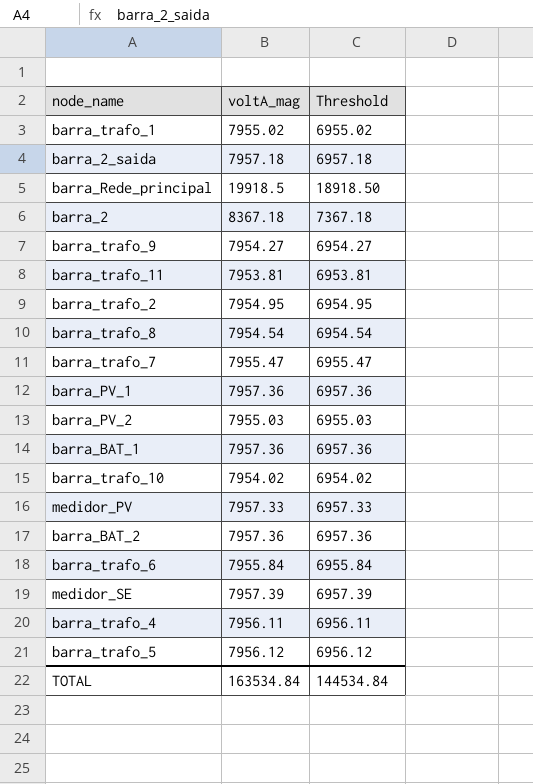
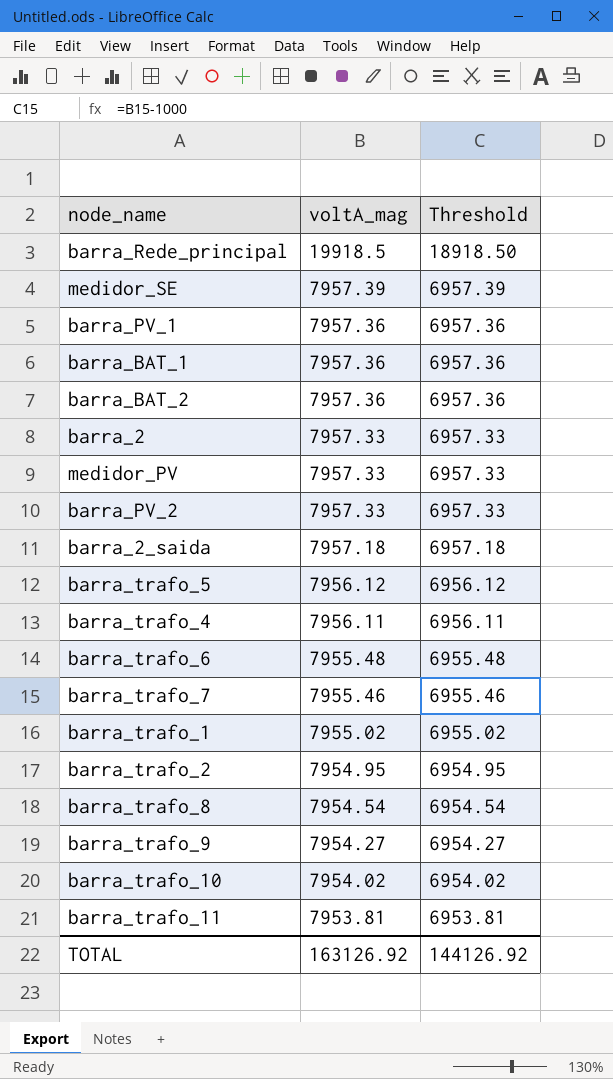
row order: none -> voltA_mag descending
barra_2 | voltA_mag: 8367.18 -> 7957.33
barra_2 | Threshold: 7367.18 -> 6957.33
barra_PV_2 | voltA_mag: 7955.03 -> 7957.33
barra_PV_2 | Threshold: 6955.03 -> 6957.33
barra_trafo_6 | voltA_mag: 7955.84 -> 7955.48
barra_trafo_6 | Threshold: 6955.84 -> 6955.48
barra_trafo_7 | voltA_mag: 7955.47 -> 7955.46
barra_trafo_7 | Threshold: 6955.47 -> 6955.46
TOTAL | voltA_mag: 163534.84 -> 163126.92
TOTAL | Threshold: 144534.84 -> 144126.92

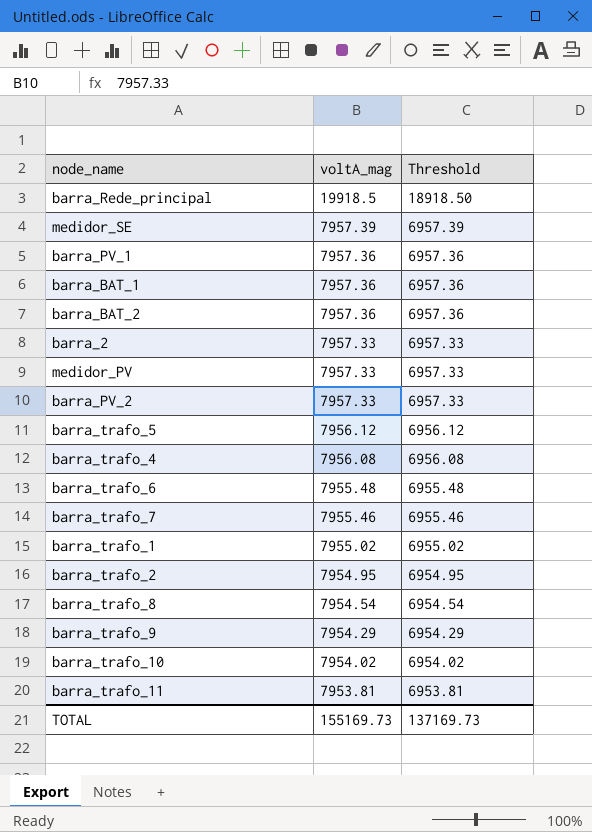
row barra_2_saida: 7957.18 | 6957.18 -> none
barra_trafo_4 | voltA_mag: 7956.11 -> 7956.08
barra_trafo_4 | Threshold: 6956.11 -> 6956.08
barra_trafo_9 | voltA_mag: 7954.27 -> 7954.29
barra_trafo_9 | Threshold: 6954.27 -> 6954.29
TOTAL | voltA_mag: 163126.92 -> 155169.73
TOTAL | Threshold: 144126.92 -> 137169.73

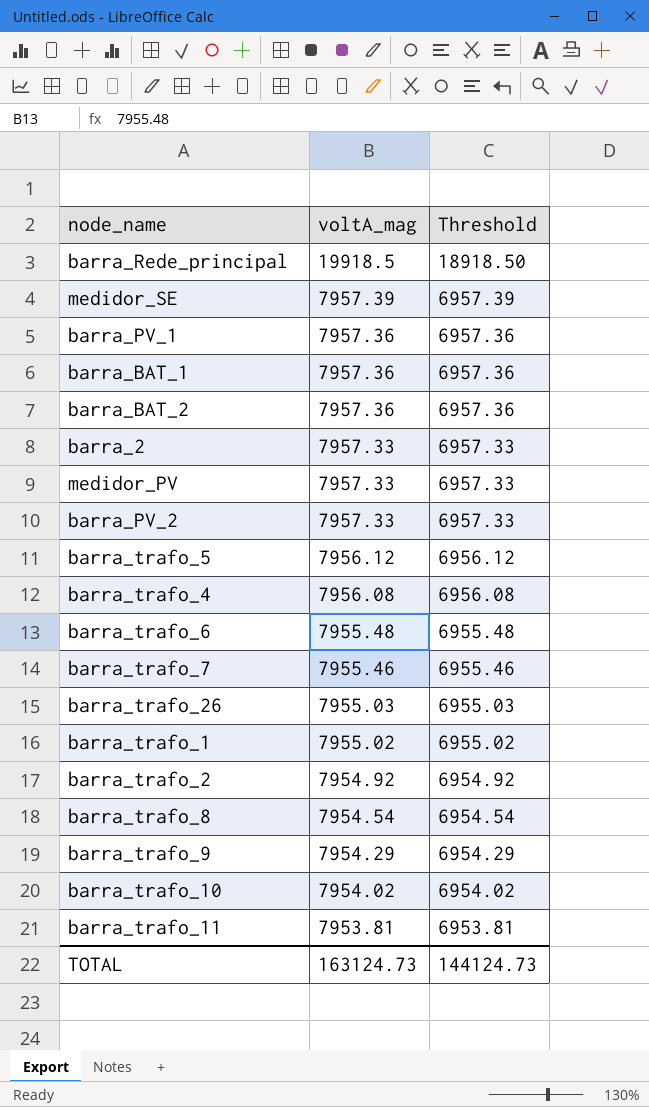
row barra_trafo_26: none -> 7955.03 | 6955.03
barra_trafo_2 | voltA_mag: 7954.95 -> 7954.92
barra_trafo_2 | Threshold: 6954.95 -> 6954.92
TOTAL | voltA_mag: 155169.73 -> 163124.73
TOTAL | Threshold: 137169.73 -> 144124.73

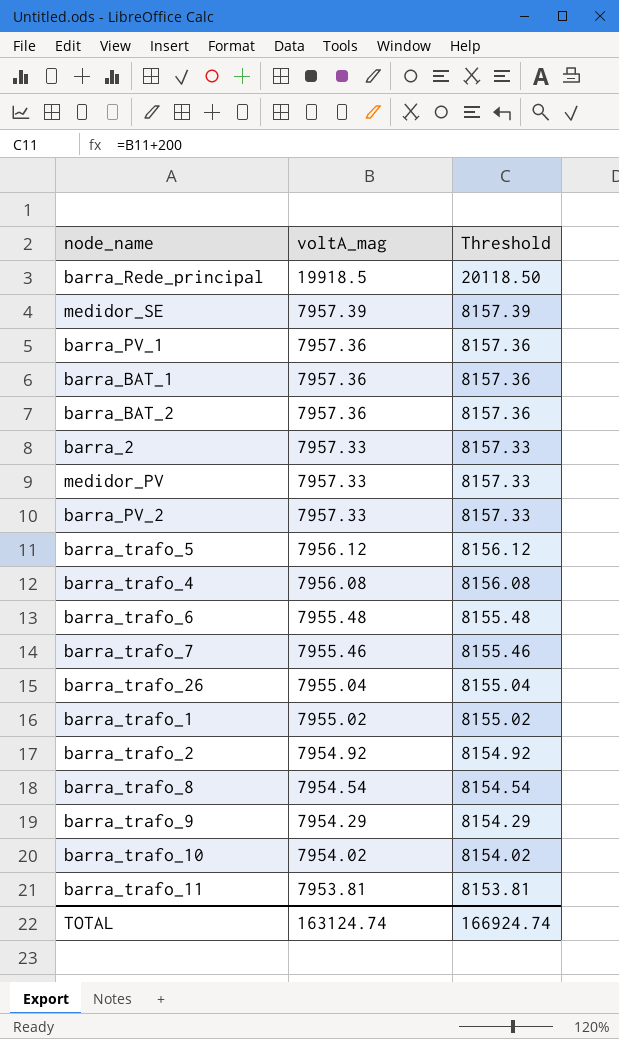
column Threshold | formula: [voltA_mag] - 1000 -> [voltA_mag] + 200
barra_trafo_26 | voltA_mag: 7955.03 -> 7955.04
TOTAL | voltA_mag: 163124.73 -> 163124.74
TOTAL | Threshold: 144124.73 -> 166924.74

